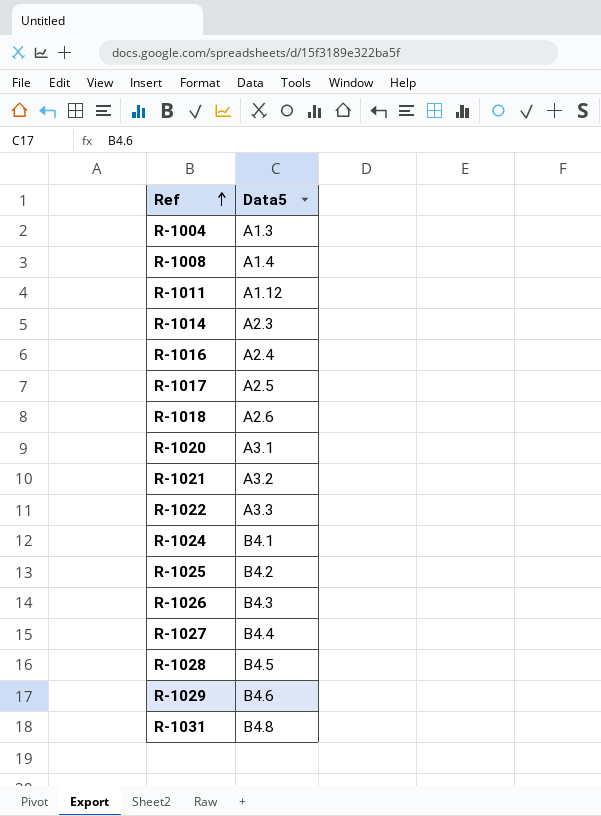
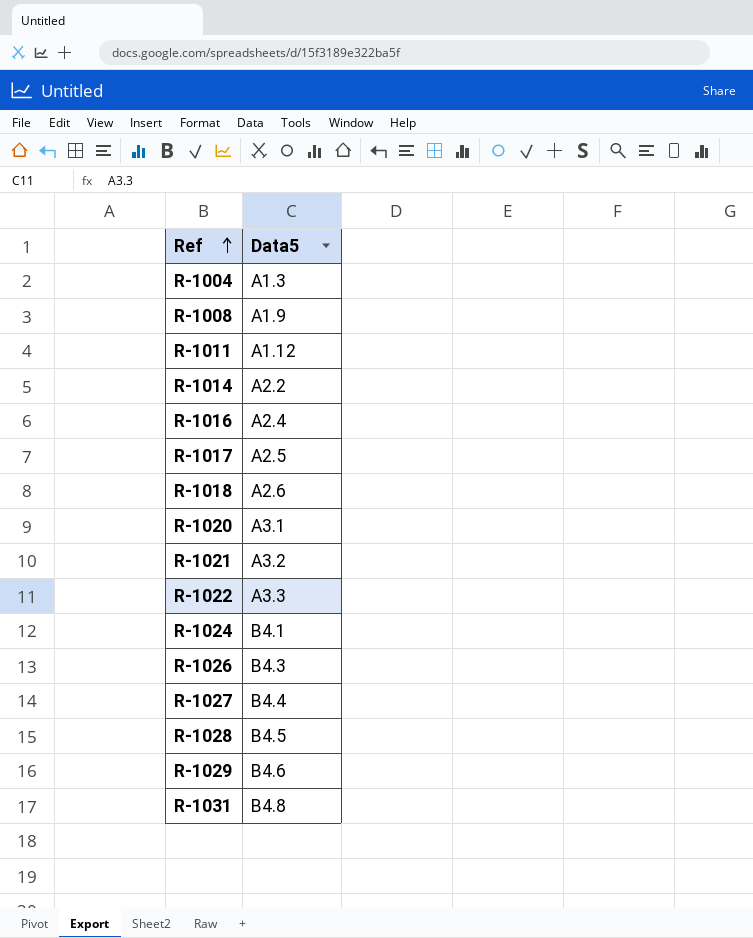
row R-1025: B4.2 -> none
R-1008 | Data5: A1.4 -> A1.9
R-1014 | Data5: A2.3 -> A2.2

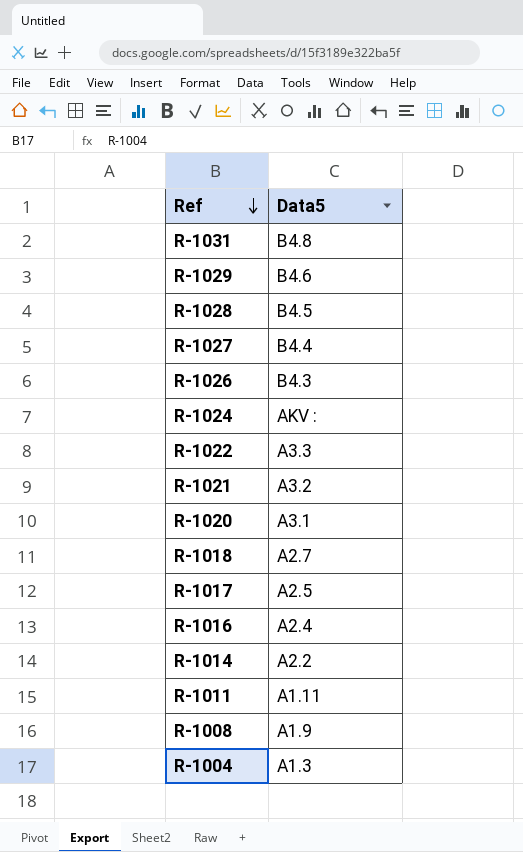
row order: Ref ascending -> Ref descending
R-1024 | Data5: B4.1 -> AKV :
R-1018 | Data5: A2.6 -> A2.7
R-1011 | Data5: A1.12 -> A1.11

